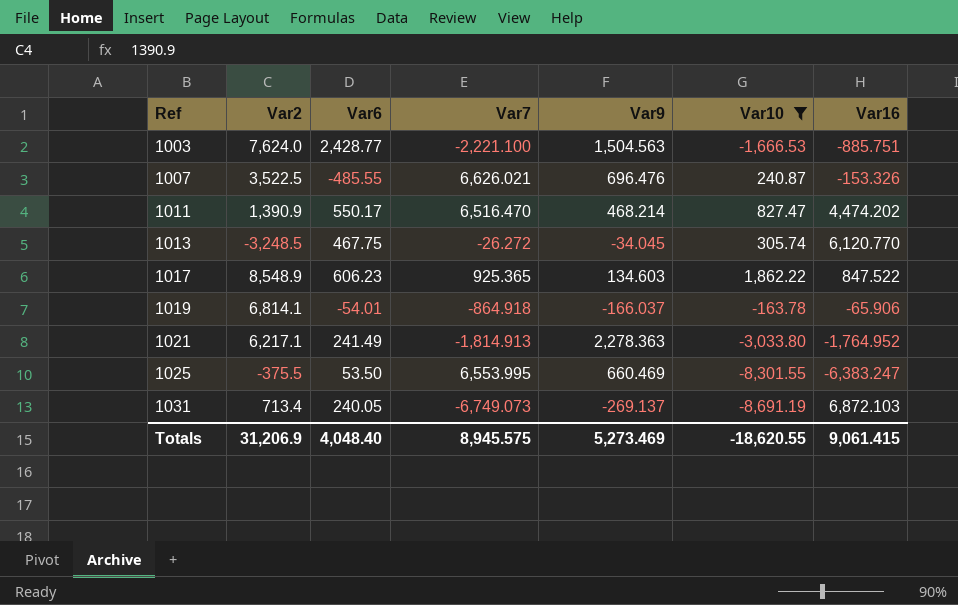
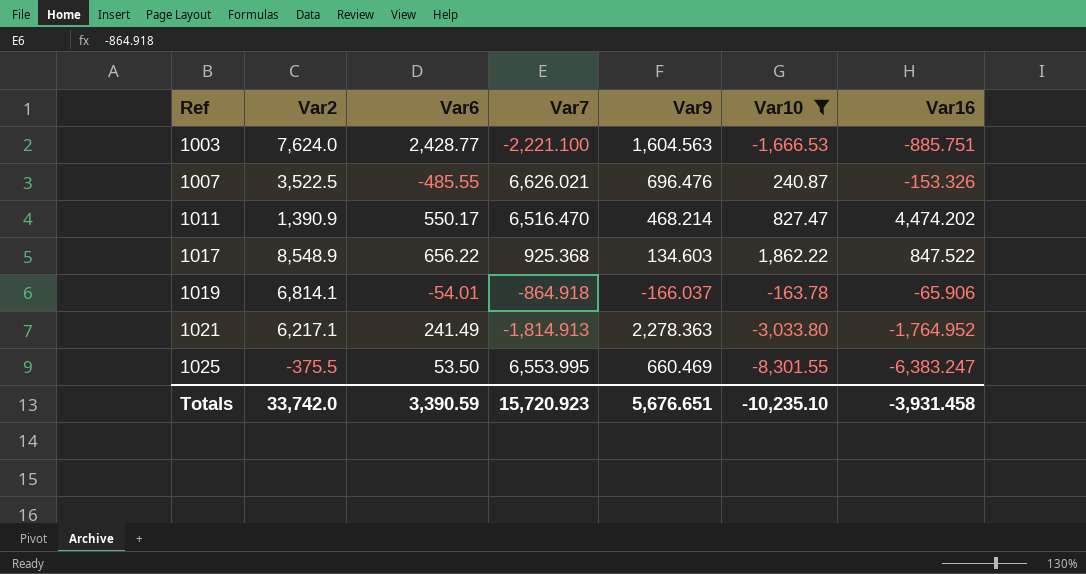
row 1013: -3,248.5 | 467.75 | -26.272 | -34.045 | 305.74 | 6,120.770 -> none
row 1031: 713.4 | 240.05 | -6,749.073 | -269.137 | -8,691.19 | 6,872.103 -> none
1003 | Var9: 1,504.563 -> 1,604.563
1017 | Var6: 606.23 -> 656.22
1017 | Var7: 925.365 -> 925.368
Totals | Var2: 31,206.9 -> 33,742.0
Totals | Var6: 4,048.40 -> 3,390.59
Totals | Var7: 8,945.575 -> 15,720.923
Totals | Var9: 5,273.469 -> 5,676.651
Totals | Var10: -18,620.55 -> -10,235.10
Totals | Var16: 9,061.415 -> -3,931.458

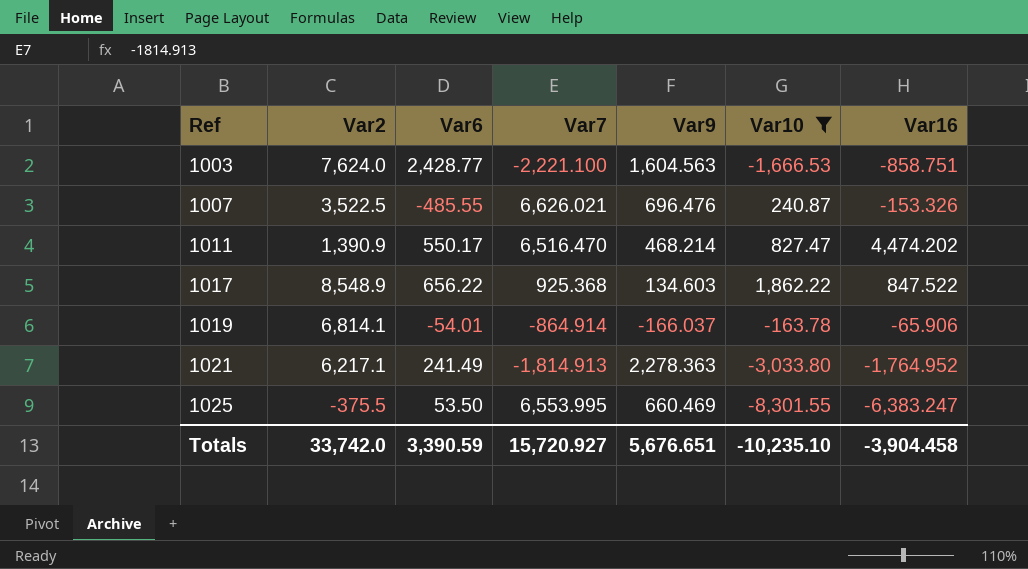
1003 | Var16: -885.751 -> -858.751
1019 | Var7: -864.918 -> -864.914
Totals | Var7: 15,720.923 -> 15,720.927
Totals | Var16: -3,931.458 -> -3,904.458

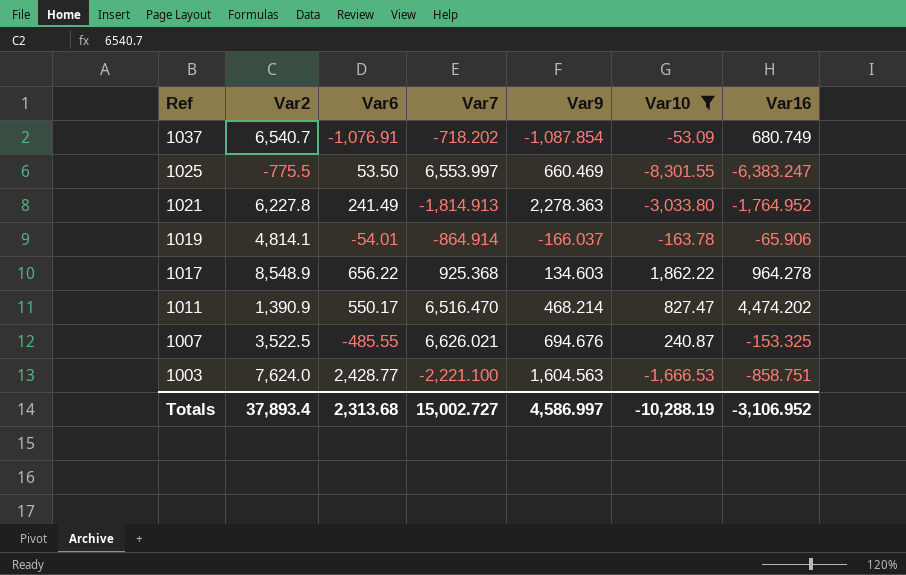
row order: Ref ascending -> Ref descending
row 1037: none -> 6,540.7 | -1,076.91 | -718.202 | -1,087.854 | -53.09 | 680.749
1025 | Var2: -375.5 -> -775.5
1025 | Var7: 6,553.995 -> 6,553.997
1021 | Var2: 6,217.1 -> 6,227.8
1019 | Var2: 6,814.1 -> 4,814.1
1017 | Var16: 847.522 -> 964.278
1007 | Var9: 696.476 -> 694.676
1007 | Var16: -153.326 -> -153.325
Totals | Var2: 33,742.0 -> 37,893.4
Totals | Var6: 3,390.59 -> 2,313.68
Totals | Var7: 15,720.927 -> 15,002.727
Totals | Var9: 5,676.651 -> 4,586.997
Totals | Var10: -10,235.10 -> -10,288.19
Totals | Var16: -3,904.458 -> -3,106.952

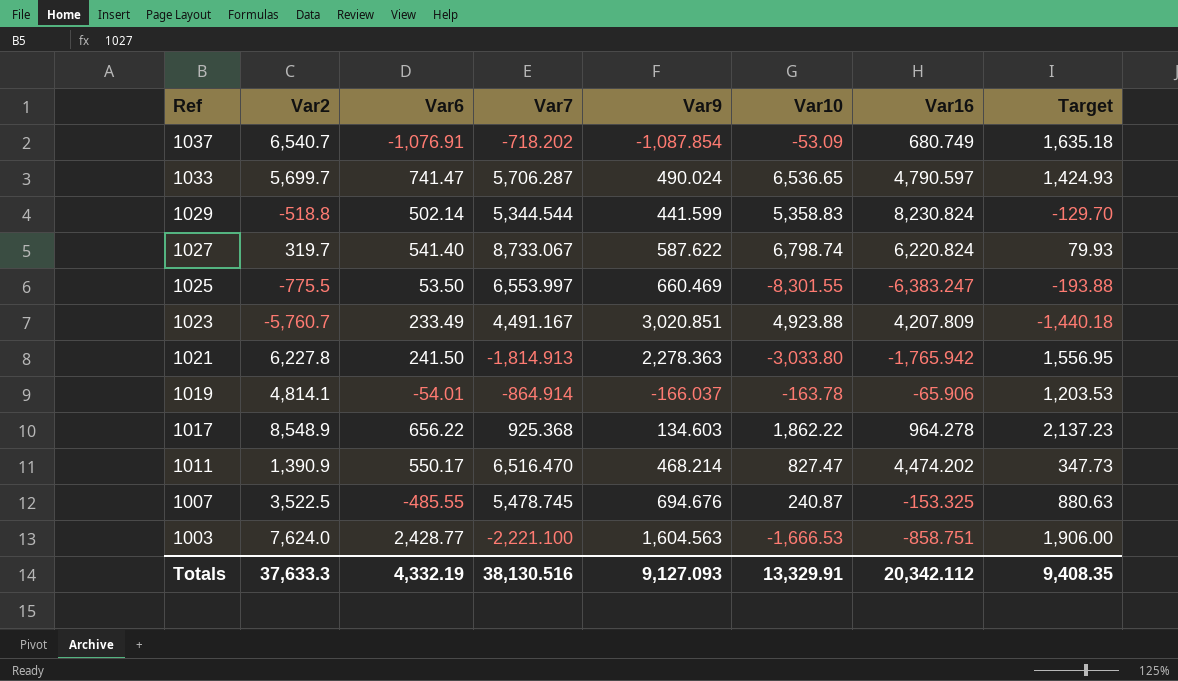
filter: Var10 <= 1,862.22 -> none
column Target | formula: none -> [Var2] * 0.25
1021 | Var6: 241.49 -> 241.50
1021 | Var16: -1,764.952 -> -1,765.942
1007 | Var7: 6,626.021 -> 5,478.745
Totals | Var2: 37,893.4 -> 37,633.3
Totals | Var6: 2,313.68 -> 4,332.19
Totals | Var7: 15,002.727 -> 38,130.516
Totals | Var9: 4,586.997 -> 9,127.093
Totals | Var10: -10,288.19 -> 13,329.91
Totals | Var16: -3,106.952 -> 20,342.112

